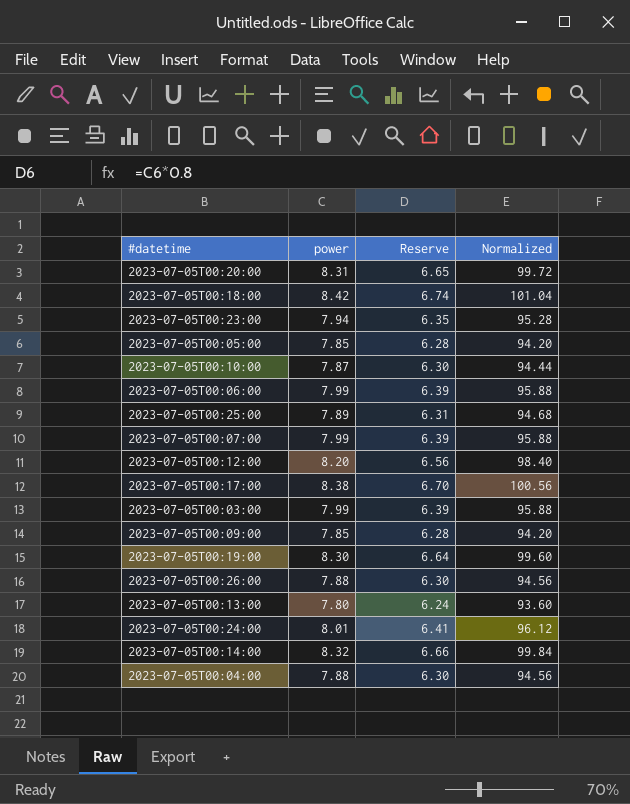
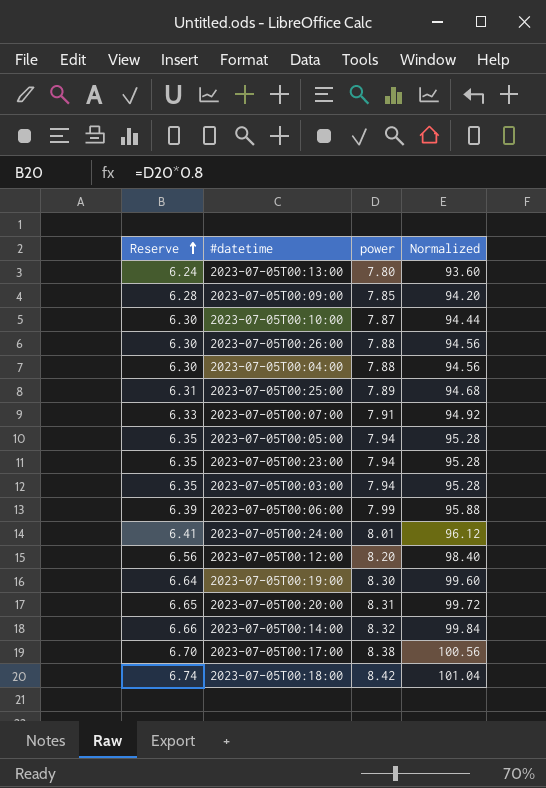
row order: none -> Reserve ascending
column Reserve | position: 3 -> 1
2023-07-05T00:07:00 | Reserve: 6.39 -> 6.33
2023-07-05T00:07:00 | power: 7.99 -> 7.91
2023-07-05T00:07:00 | Normalized: 95.88 -> 94.92
2023-07-05T00:05:00 | Reserve: 6.28 -> 6.35
2023-07-05T00:05:00 | power: 7.85 -> 7.94
2023-07-05T00:05:00 | Normalized: 94.20 -> 95.28
2023-07-05T00:03:00 | Reserve: 6.39 -> 6.35
2023-07-05T00:03:00 | power: 7.99 -> 7.94
2023-07-05T00:03:00 | Normalized: 95.88 -> 95.28

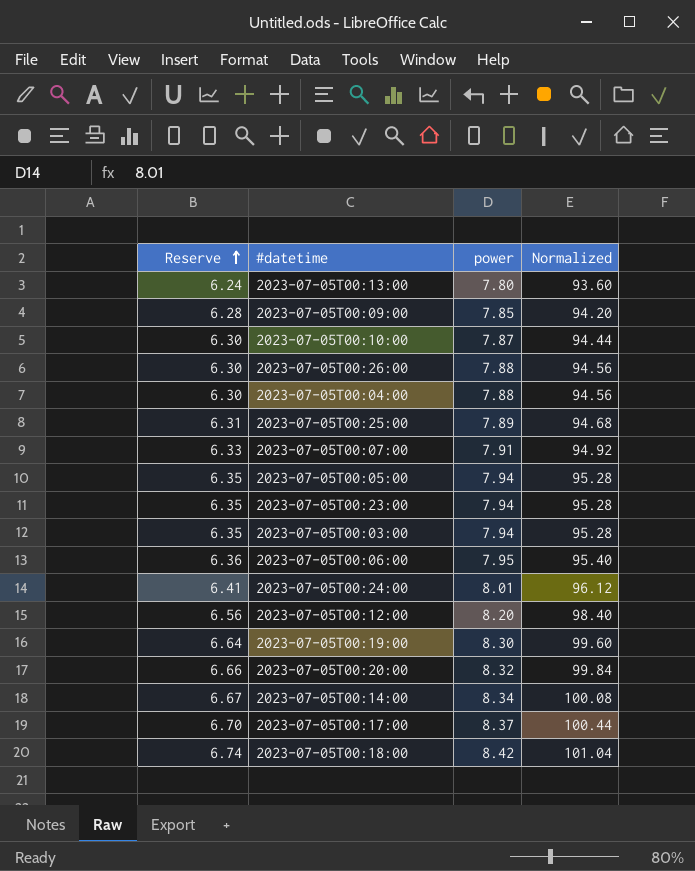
2023-07-05T00:06:00 | Reserve: 6.39 -> 6.36
2023-07-05T00:06:00 | power: 7.99 -> 7.95
2023-07-05T00:06:00 | Normalized: 95.88 -> 95.40
2023-07-05T00:20:00 | Reserve: 6.65 -> 6.66
2023-07-05T00:20:00 | power: 8.31 -> 8.32
2023-07-05T00:20:00 | Normalized: 99.72 -> 99.84
2023-07-05T00:14:00 | Reserve: 6.66 -> 6.67
2023-07-05T00:14:00 | power: 8.32 -> 8.34
2023-07-05T00:14:00 | Normalized: 99.84 -> 100.08
2023-07-05T00:17:00 | power: 8.38 -> 8.37
2023-07-05T00:17:00 | Normalized: 100.56 -> 100.44

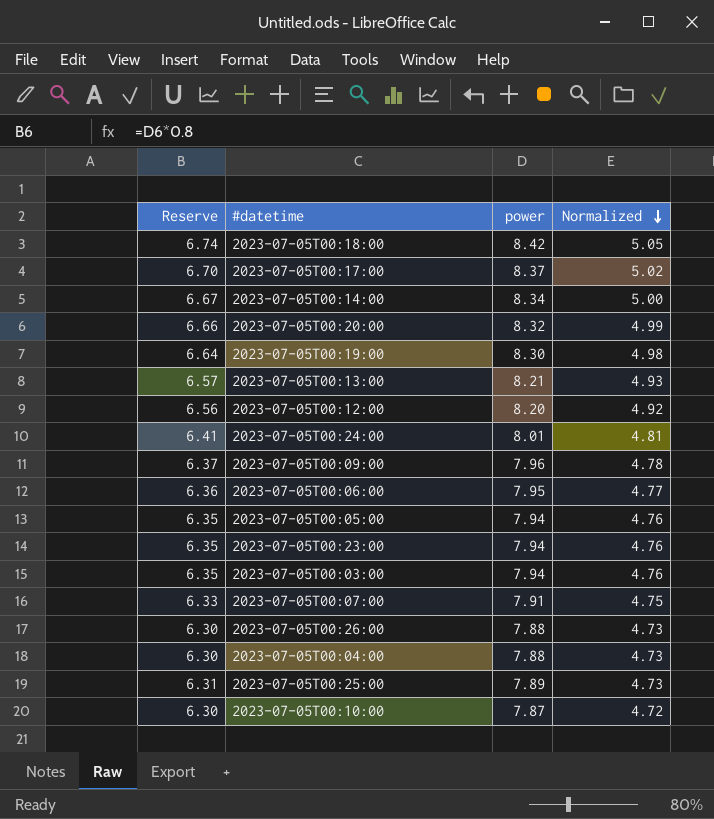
row order: Reserve ascending -> Normalized descending
column Normalized | formula: [power] * 12 -> [power] * 0.6
2023-07-05T00:13:00 | Reserve: 6.24 -> 6.57
2023-07-05T00:13:00 | power: 7.80 -> 8.21
2023-07-05T00:09:00 | Reserve: 6.28 -> 6.37
2023-07-05T00:09:00 | power: 7.85 -> 7.96

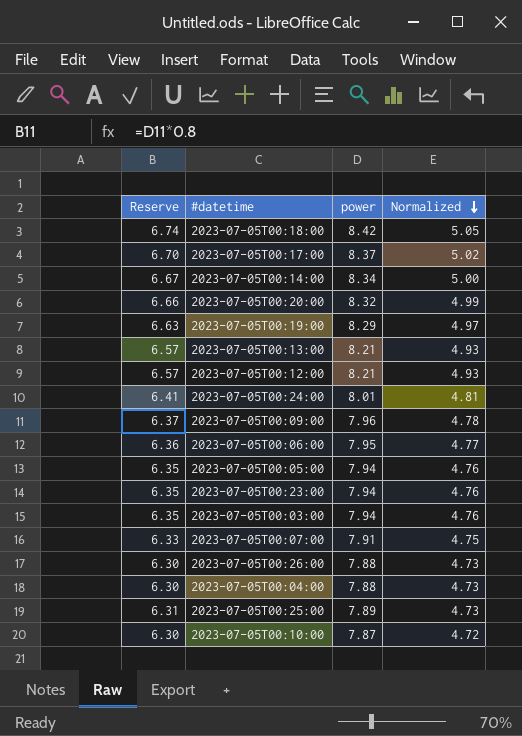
2023-07-05T00:19:00 | Reserve: 6.64 -> 6.63
2023-07-05T00:19:00 | power: 8.30 -> 8.29
2023-07-05T00:19:00 | Normalized: 4.98 -> 4.97
2023-07-05T00:12:00 | Reserve: 6.56 -> 6.57
2023-07-05T00:12:00 | power: 8.20 -> 8.21
2023-07-05T00:12:00 | Normalized: 4.92 -> 4.93

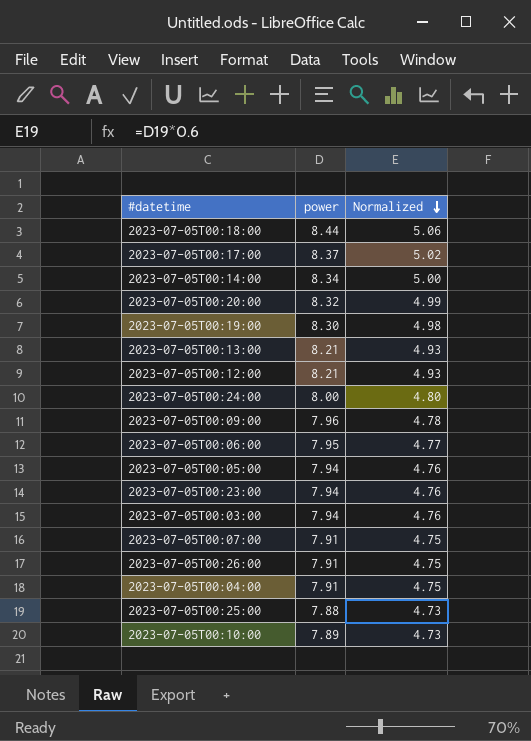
column Reserve | formula: [power] * 0.8 -> none
2023-07-05T00:18:00 | power: 8.42 -> 8.44
2023-07-05T00:18:00 | Normalized: 5.05 -> 5.06
2023-07-05T00:19:00 | power: 8.29 -> 8.30
2023-07-05T00:19:00 | Normalized: 4.97 -> 4.98
2023-07-05T00:24:00 | power: 8.01 -> 8.00
2023-07-05T00:24:00 | Normalized: 4.81 -> 4.80
2023-07-05T00:26:00 | power: 7.88 -> 7.91
2023-07-05T00:26:00 | Normalized: 4.73 -> 4.75
2023-07-05T00:04:00 | power: 7.88 -> 7.91
2023-07-05T00:04:00 | Normalized: 4.73 -> 4.75
2023-07-05T00:25:00 | power: 7.89 -> 7.88
2023-07-05T00:10:00 | power: 7.87 -> 7.89
2023-07-05T00:10:00 | Normalized: 4.72 -> 4.73

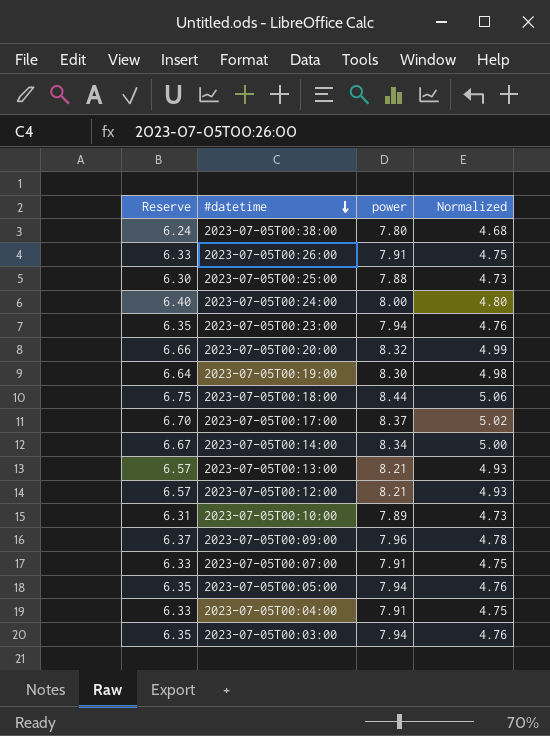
row order: Normalized descending -> #datetime descending
column Reserve | formula: none -> [power] * 0.8
row 2023-07-05T00:06:00: 7.95 | 4.77 -> none
row 2023-07-05T00:38:00: none -> 6.24 | 7.80 | 4.68

